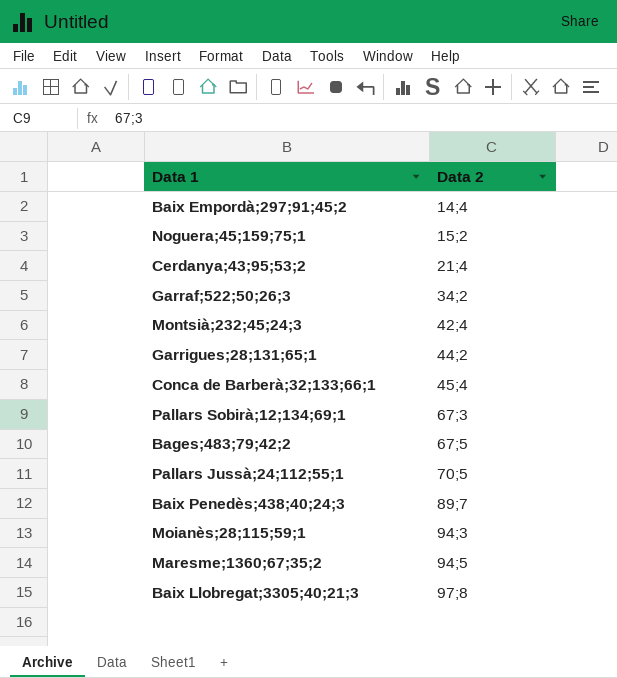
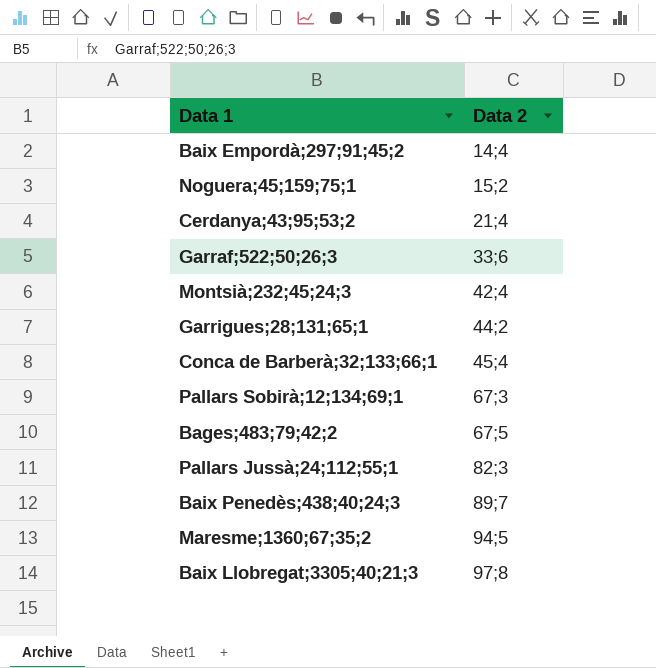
row Moianès;28;115;59;1: 94;3 -> none
Garraf;522;50;26;3 | Data 2: 34;2 -> 33;6
Pallars Jussà;24;112;55;1 | Data 2: 70;5 -> 82;3

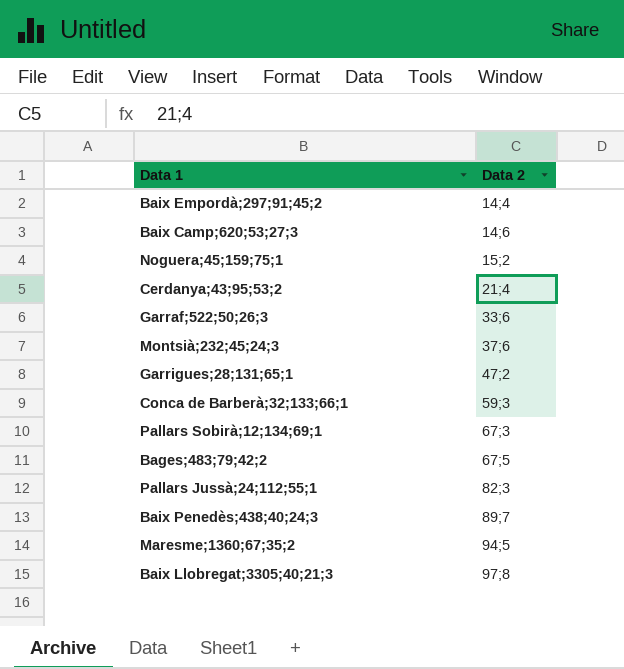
row Baix Camp;620;53;27;3: none -> 14;6
Montsià;232;45;24;3 | Data 2: 42;4 -> 37;6
Garrigues;28;131;65;1 | Data 2: 44;2 -> 47;2
Conca de Barberà;32;133;66;1 | Data 2: 45;4 -> 59;3

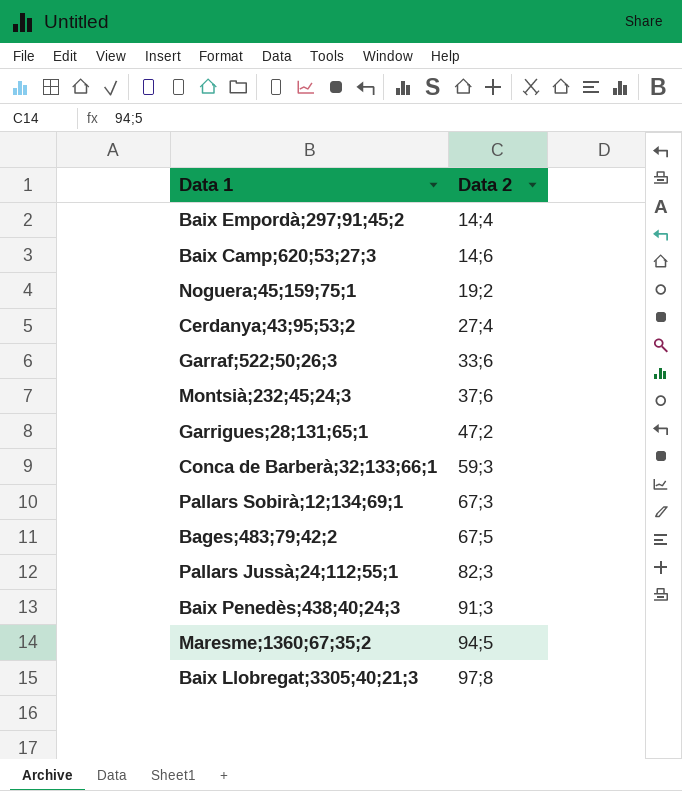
Noguera;45;159;75;1 | Data 2: 15;2 -> 19;2
Cerdanya;43;95;53;2 | Data 2: 21;4 -> 27;4
Baix Penedès;438;40;24;3 | Data 2: 89;7 -> 91;3

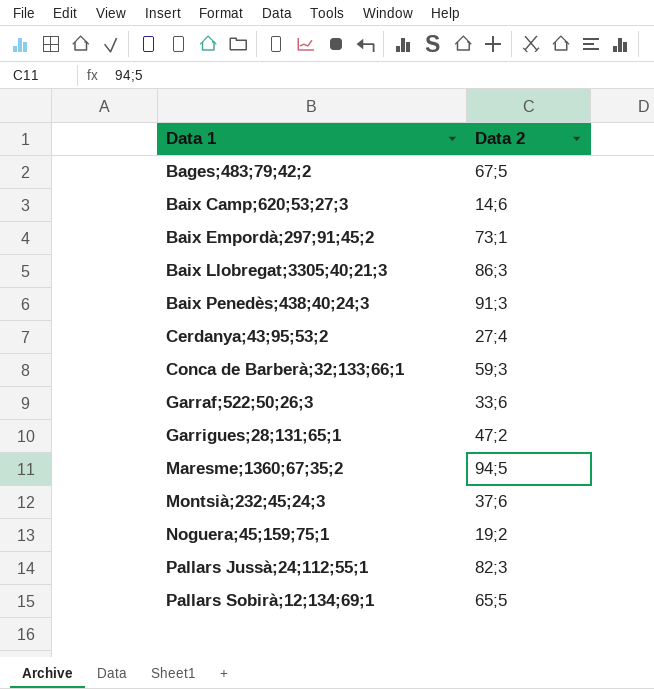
row order: Data 2 ascending -> Data 1 ascending
Baix Empordà;297;91;45;2 | Data 2: 14;4 -> 73;1
Baix Llobregat;3305;40;21;3 | Data 2: 97;8 -> 86;3
Pallars Sobirà;12;134;69;1 | Data 2: 67;3 -> 65;5

